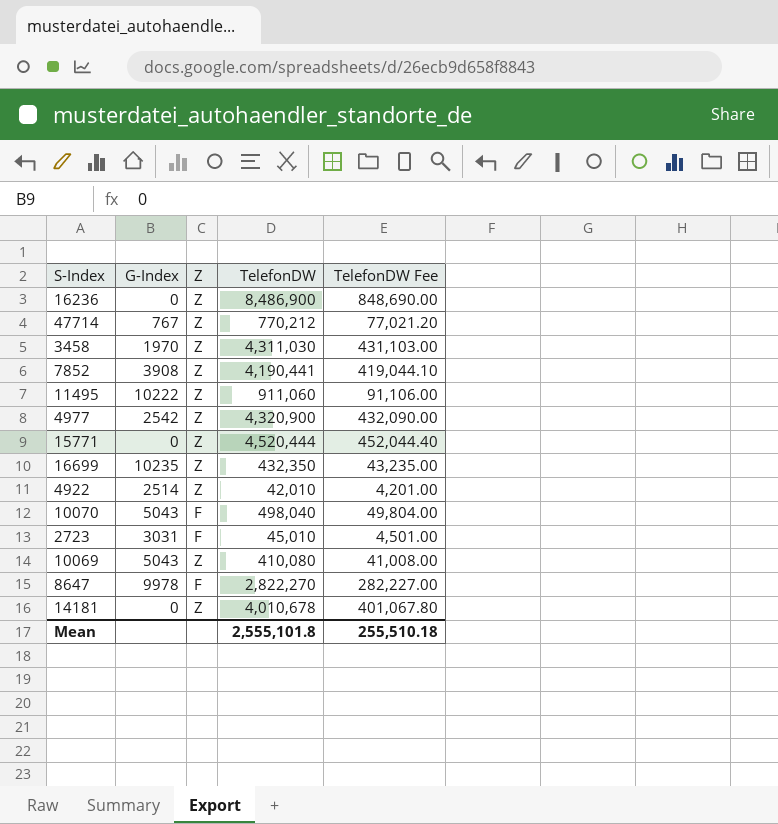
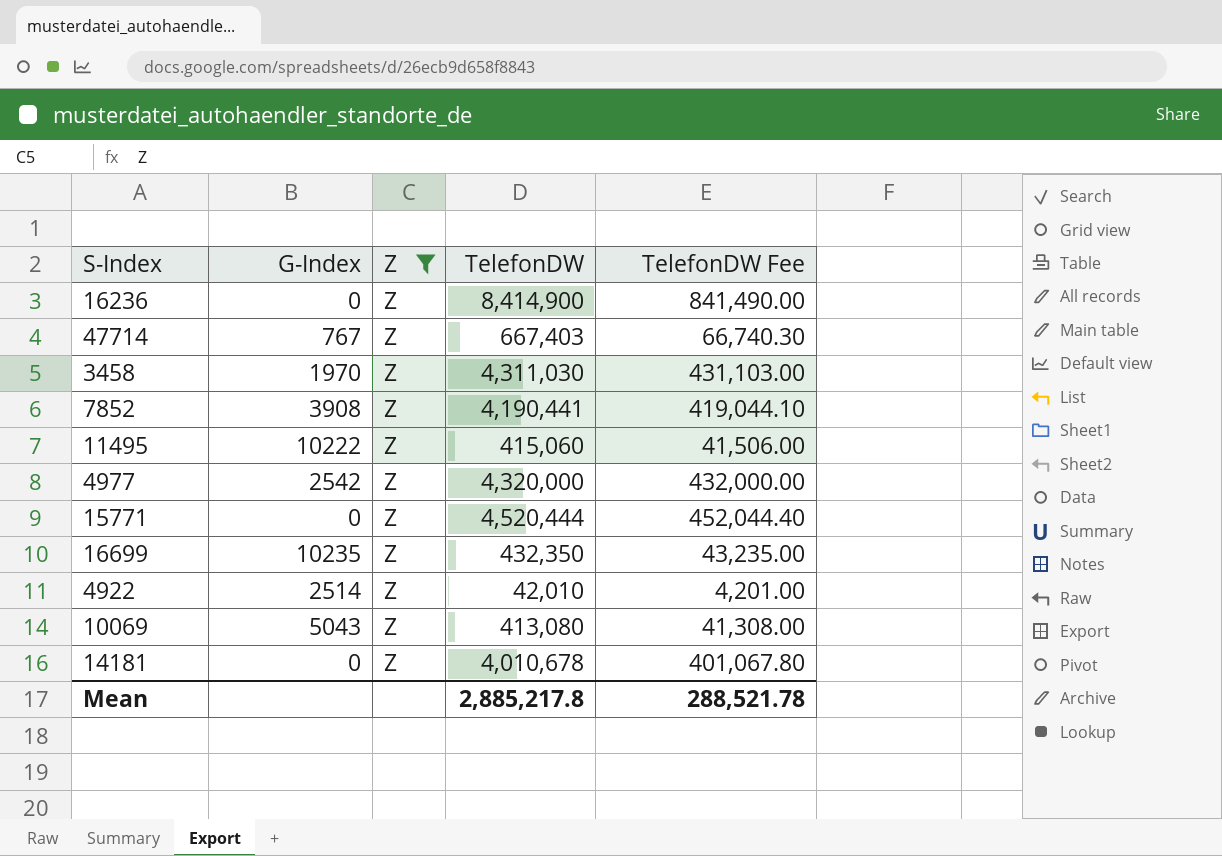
filter: none -> Z = Z
16236 | TelefonDW: 8,486,900 -> 8,414,900
16236 | TelefonDW Fee: 848,690.00 -> 841,490.00
47714 | TelefonDW: 770,212 -> 667,403
47714 | TelefonDW Fee: 77,021.20 -> 66,740.30
11495 | TelefonDW: 911,060 -> 415,060
11495 | TelefonDW Fee: 91,106.00 -> 41,506.00
4977 | TelefonDW: 4,320,900 -> 4,320,000
4977 | TelefonDW Fee: 432,090.00 -> 432,000.00
10069 | TelefonDW: 410,080 -> 413,080
10069 | TelefonDW Fee: 41,008.00 -> 41,308.00
Mean | TelefonDW: 2,555,101.8 -> 2,885,217.8
Mean | TelefonDW Fee: 255,510.18 -> 288,521.78

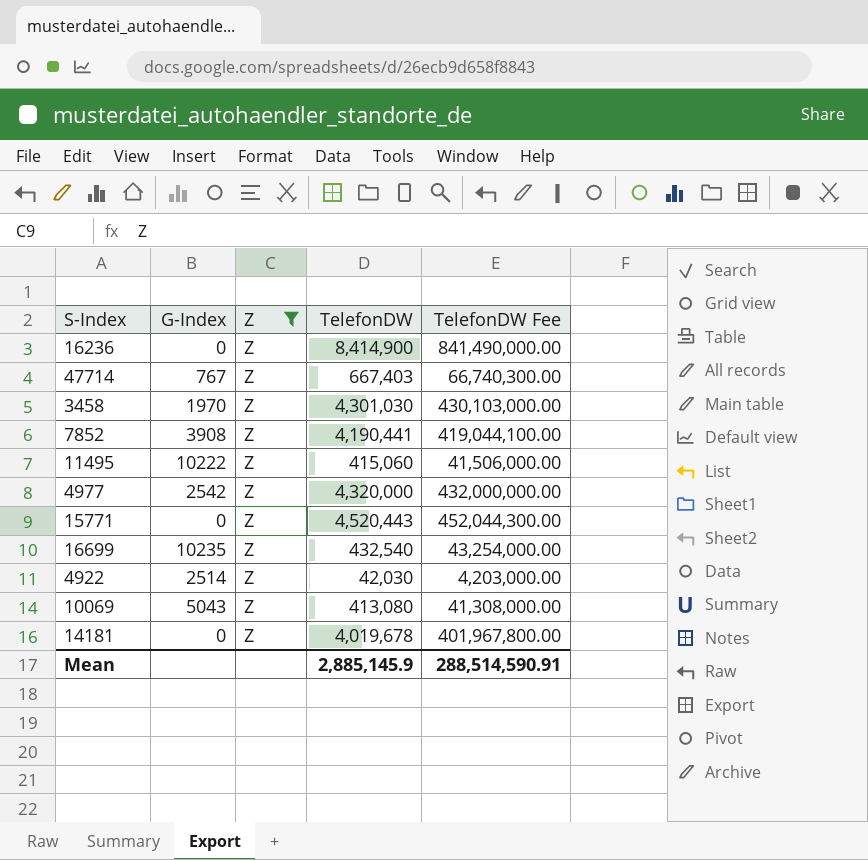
column TelefonDW Fee | formula: [TelefonDW] * 0.1 -> [TelefonDW] * 100
3458 | TelefonDW: 4,311,030 -> 4,301,030
15771 | TelefonDW: 4,520,444 -> 4,520,443
16699 | TelefonDW: 432,350 -> 432,540
4922 | TelefonDW: 42,010 -> 42,030
14181 | TelefonDW: 4,010,678 -> 4,019,678
Mean | TelefonDW: 2,885,217.8 -> 2,885,145.9
Mean | TelefonDW Fee: 288,521.78 -> 288,514,590.91

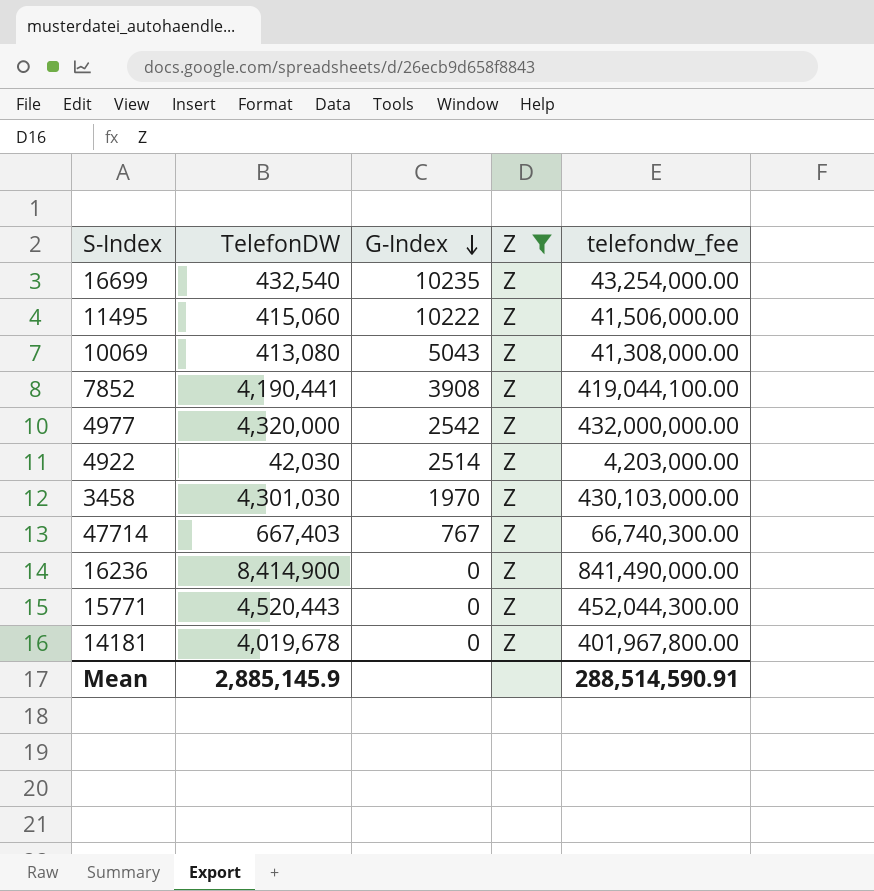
row order: none -> G-Index descending
column TelefonDW | position: 4 -> 2
column name: TelefonDW Fee -> telefondw_fee

